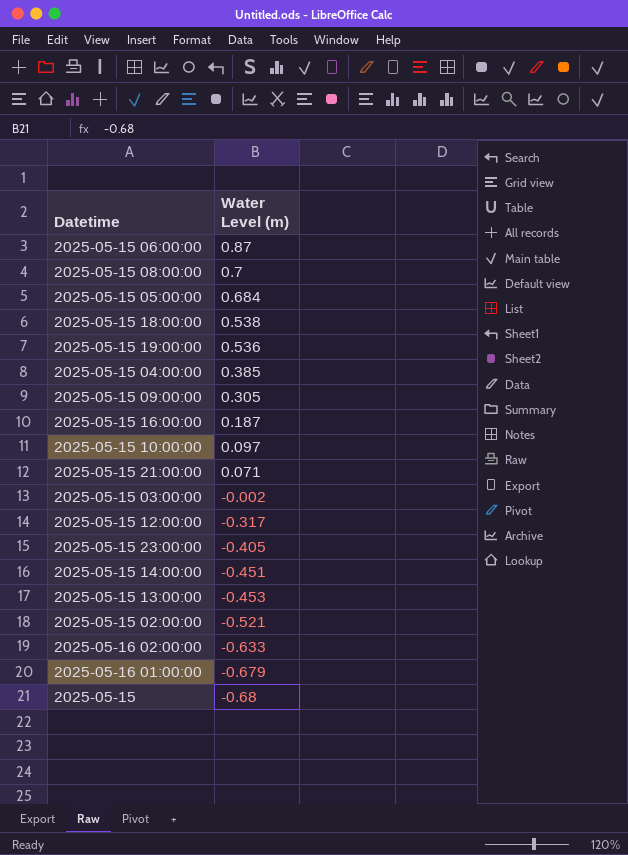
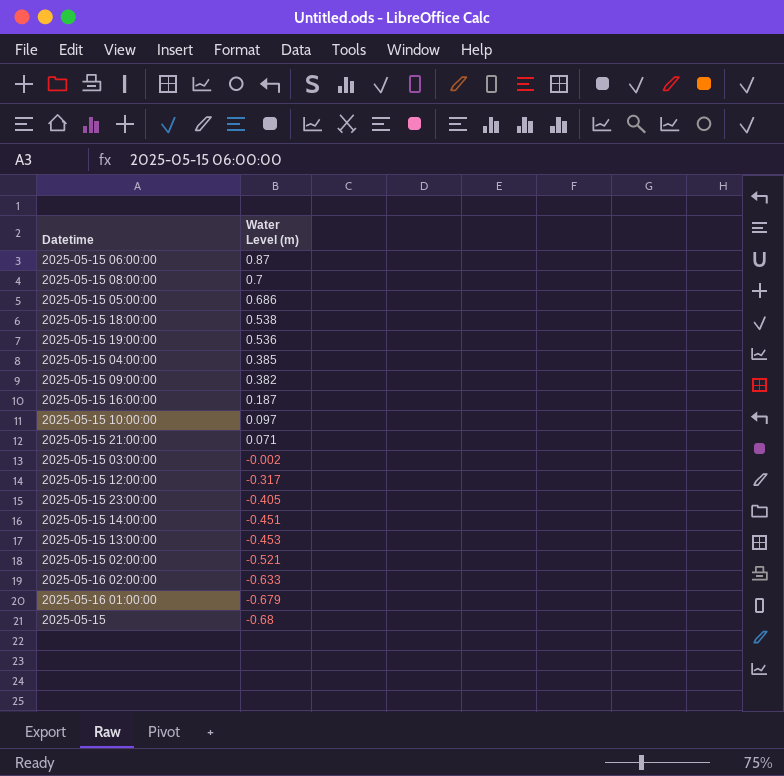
2025-05-15 05:00:00 | Water Level (m): 0.684 -> 0.686
2025-05-15 09:00:00 | Water Level (m): 0.305 -> 0.382

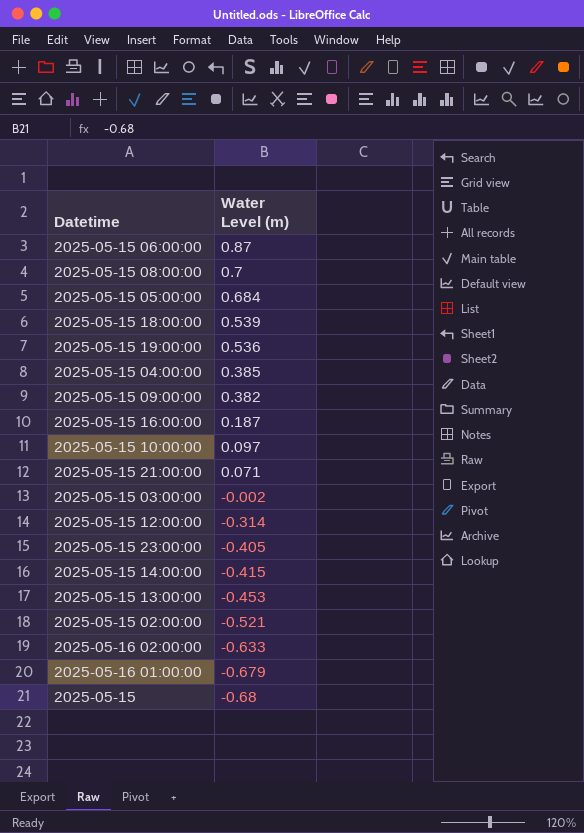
2025-05-15 05:00:00 | Water Level (m): 0.686 -> 0.684
2025-05-15 18:00:00 | Water Level (m): 0.538 -> 0.539
2025-05-15 12:00:00 | Water Level (m): -0.317 -> -0.314
2025-05-15 14:00:00 | Water Level (m): -0.451 -> -0.415

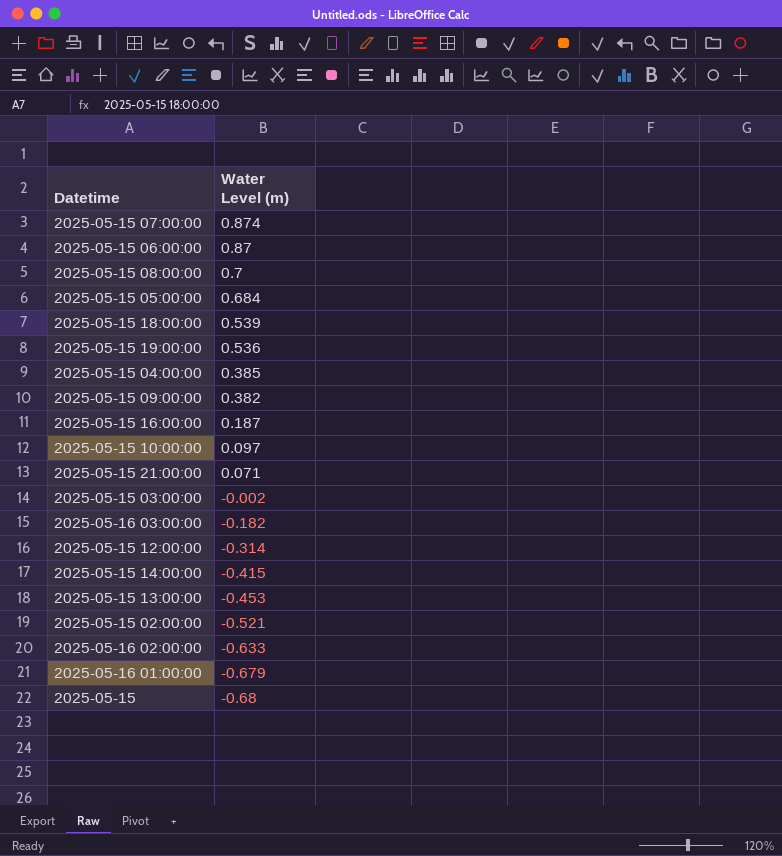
row 2025-05-15 23:00:00: -0.405 -> none
row 2025-05-15 07:00:00: none -> 0.874
row 2025-05-16 03:00:00: none -> -0.182

